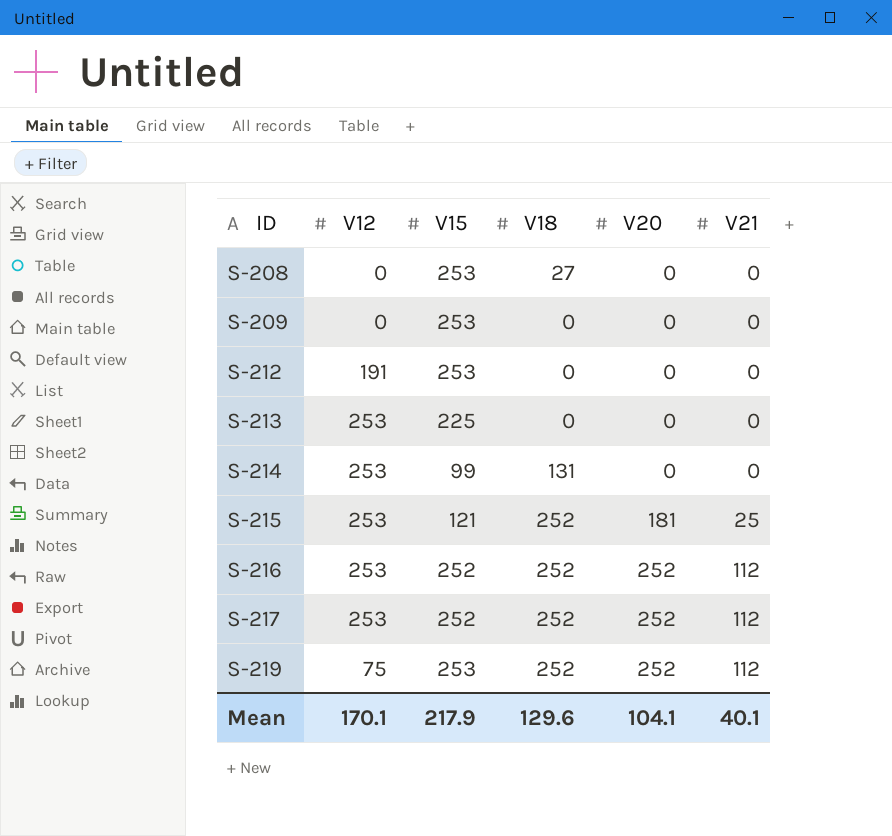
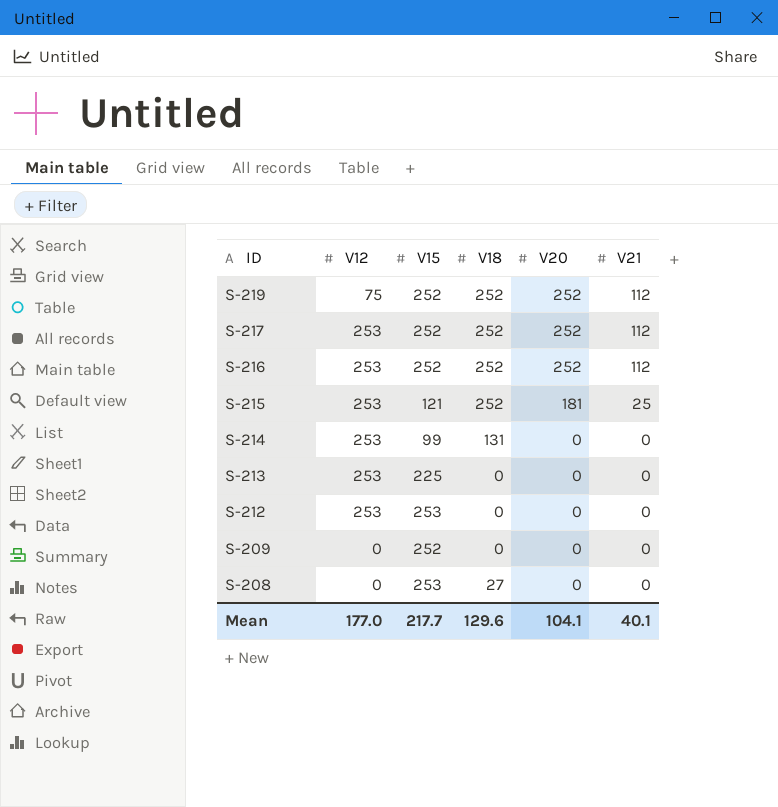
row order: ID ascending -> ID descending
S-219 | V15: 253 -> 252
S-212 | V12: 191 -> 253
S-209 | V15: 253 -> 252
Mean | V12: 170.1 -> 177.0
Mean | V15: 217.9 -> 217.7

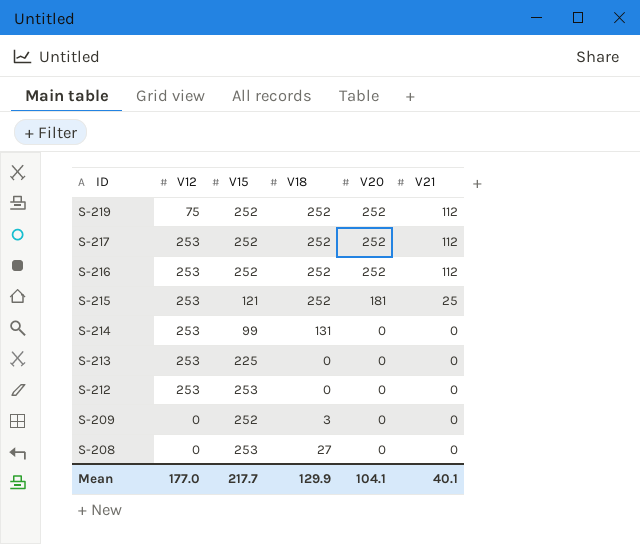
S-209 | V18: 0 -> 3
Mean | V18: 129.6 -> 129.9

